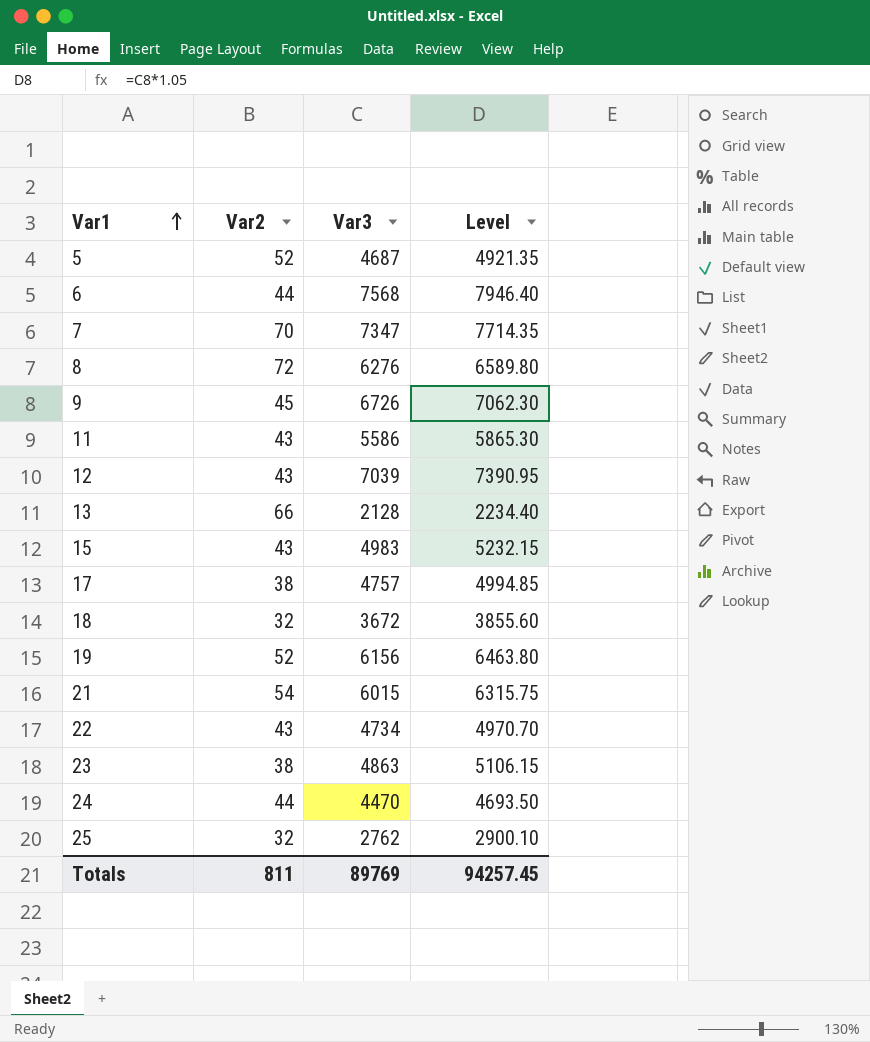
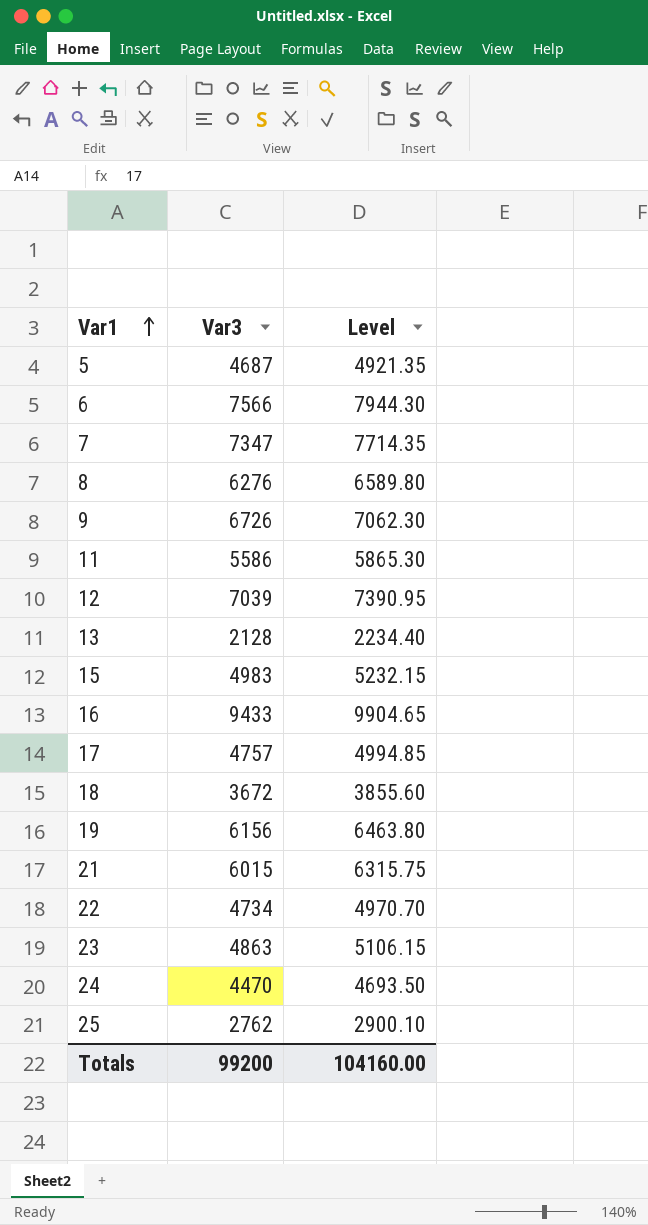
column Var2 | position: 2 -> none
6 | Var3: 7568 -> 7566
6 | Level: 7946.40 -> 7944.30
row 16: none -> 9433 | 9904.65
Totals | Var3: 89769 -> 99200
Totals | Level: 94257.45 -> 104160.00

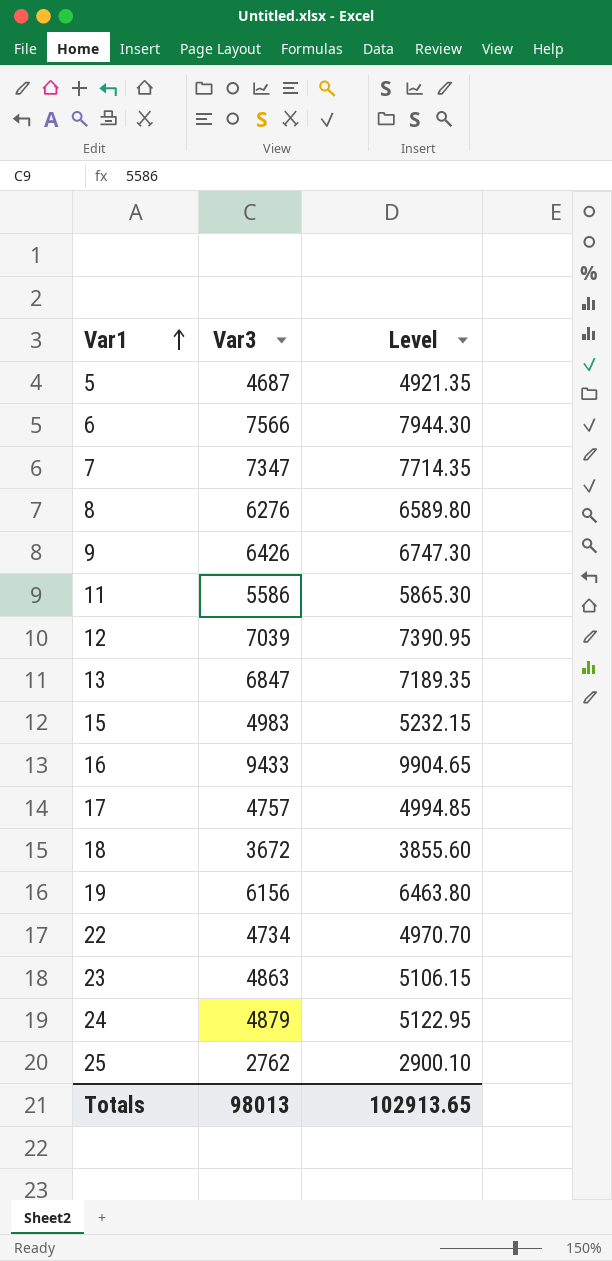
row 21: 6015 | 6315.75 -> none
9 | Var3: 6726 -> 6426
9 | Level: 7062.30 -> 6747.30
13 | Var3: 2128 -> 6847
13 | Level: 2234.40 -> 7189.35
24 | Var3: 4470 -> 4879
24 | Level: 4693.50 -> 5122.95
Totals | Var3: 99200 -> 98013
Totals | Level: 104160.00 -> 102913.65

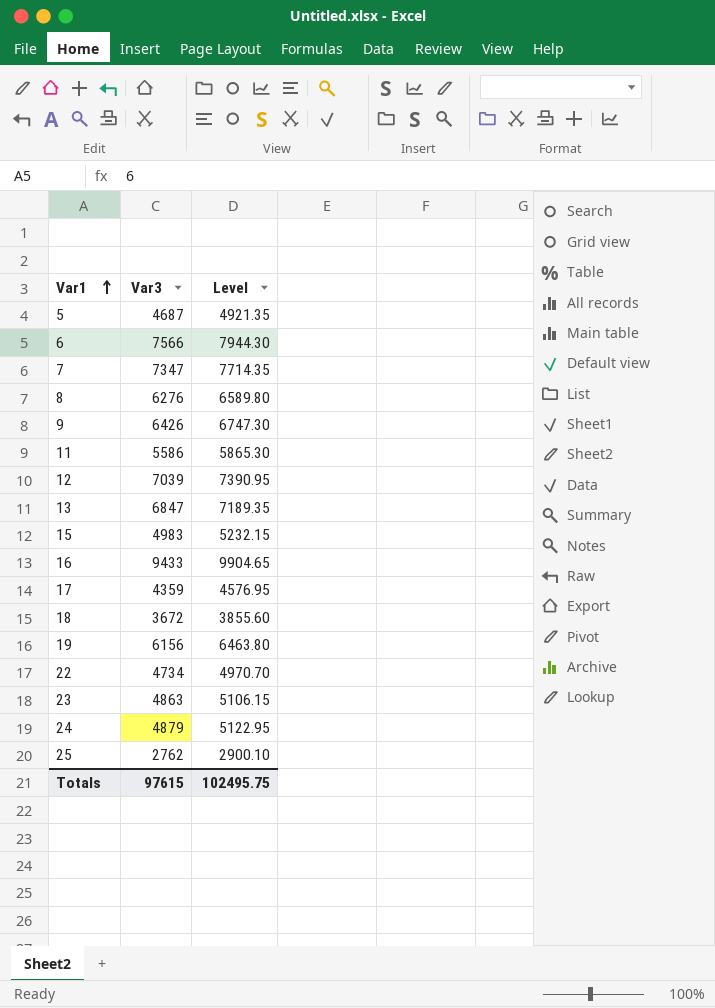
17 | Var3: 4757 -> 4359
17 | Level: 4994.85 -> 4576.95
Totals | Var3: 98013 -> 97615
Totals | Level: 102913.65 -> 102495.75

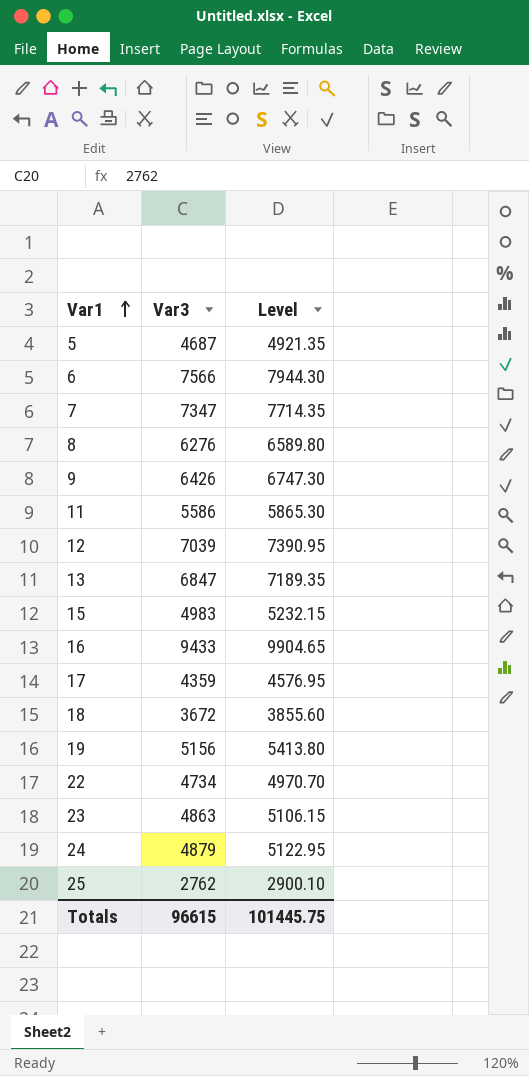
19 | Var3: 6156 -> 5156
19 | Level: 6463.80 -> 5413.80
Totals | Var3: 97615 -> 96615
Totals | Level: 102495.75 -> 101445.75

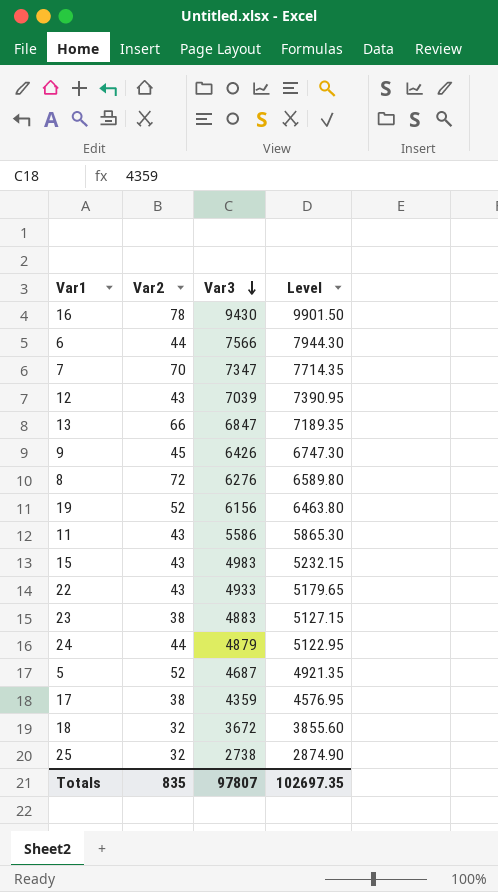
row order: Var1 ascending -> Var3 descending
column Var2 | position: none -> 2
16 | Var3: 9433 -> 9430
16 | Level: 9904.65 -> 9901.50
19 | Var3: 5156 -> 6156
19 | Level: 5413.80 -> 6463.80
22 | Var3: 4734 -> 4933
22 | Level: 4970.70 -> 5179.65
23 | Var3: 4863 -> 4883
23 | Level: 5106.15 -> 5127.15
25 | Var3: 2762 -> 2738
25 | Level: 2900.10 -> 2874.90
Totals | Var3: 96615 -> 97807
Totals | Level: 101445.75 -> 102697.35

